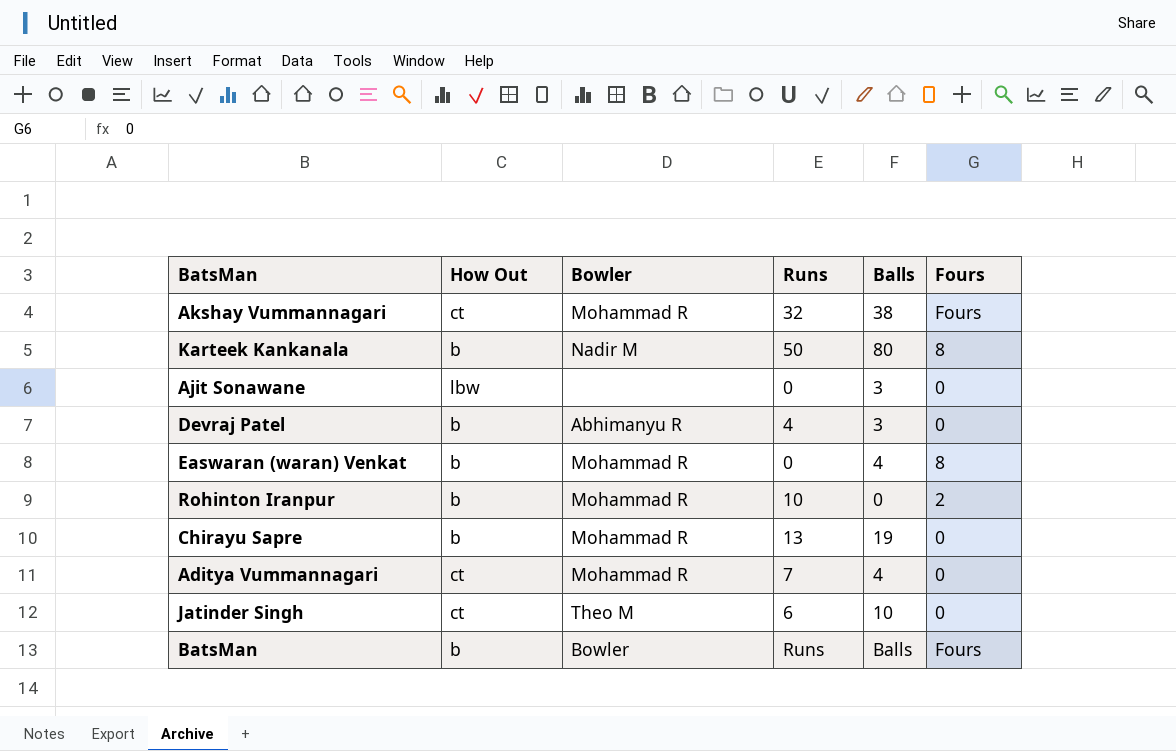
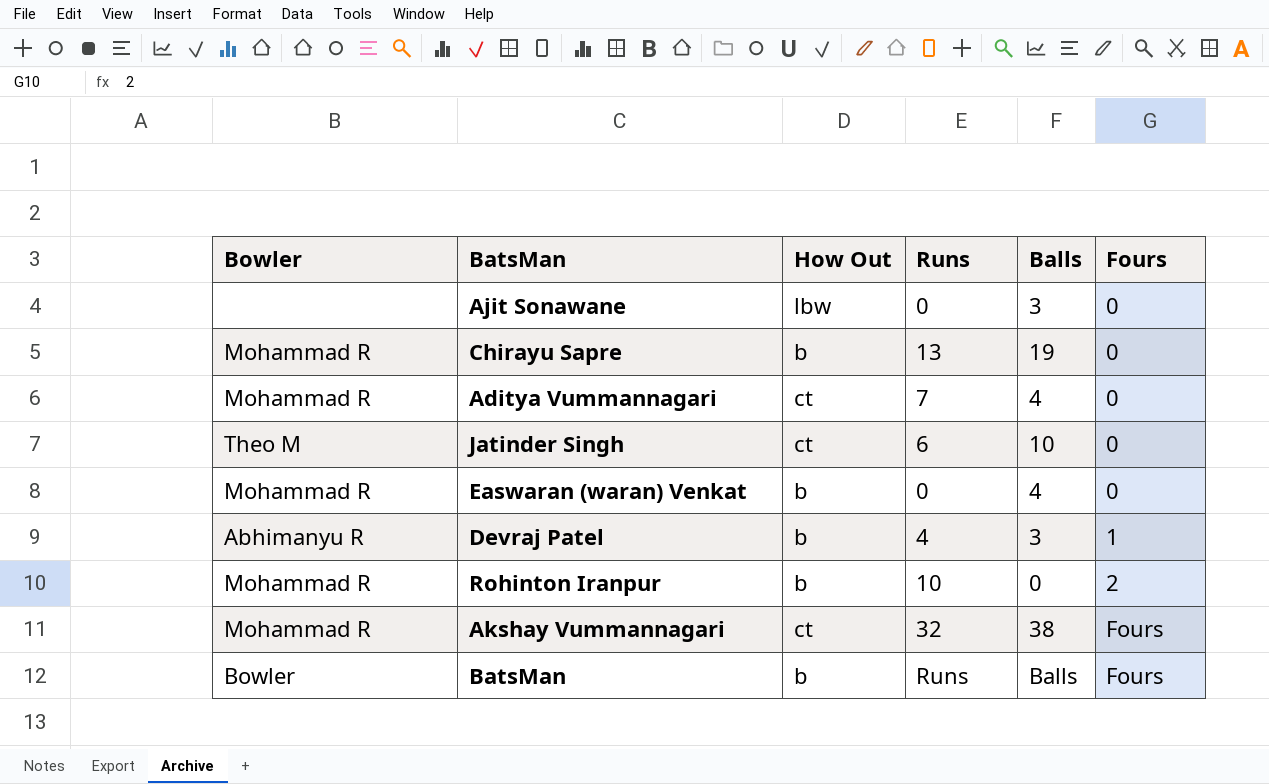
row order: none -> Fours ascending
column Bowler | position: 3 -> 1
row Karteek Kankanala: b | Nadir M | 50 | 80 | 8 -> none
Easwaran (waran) Venkat | Fours: 8 -> 0
Devraj Patel | Fours: 0 -> 1

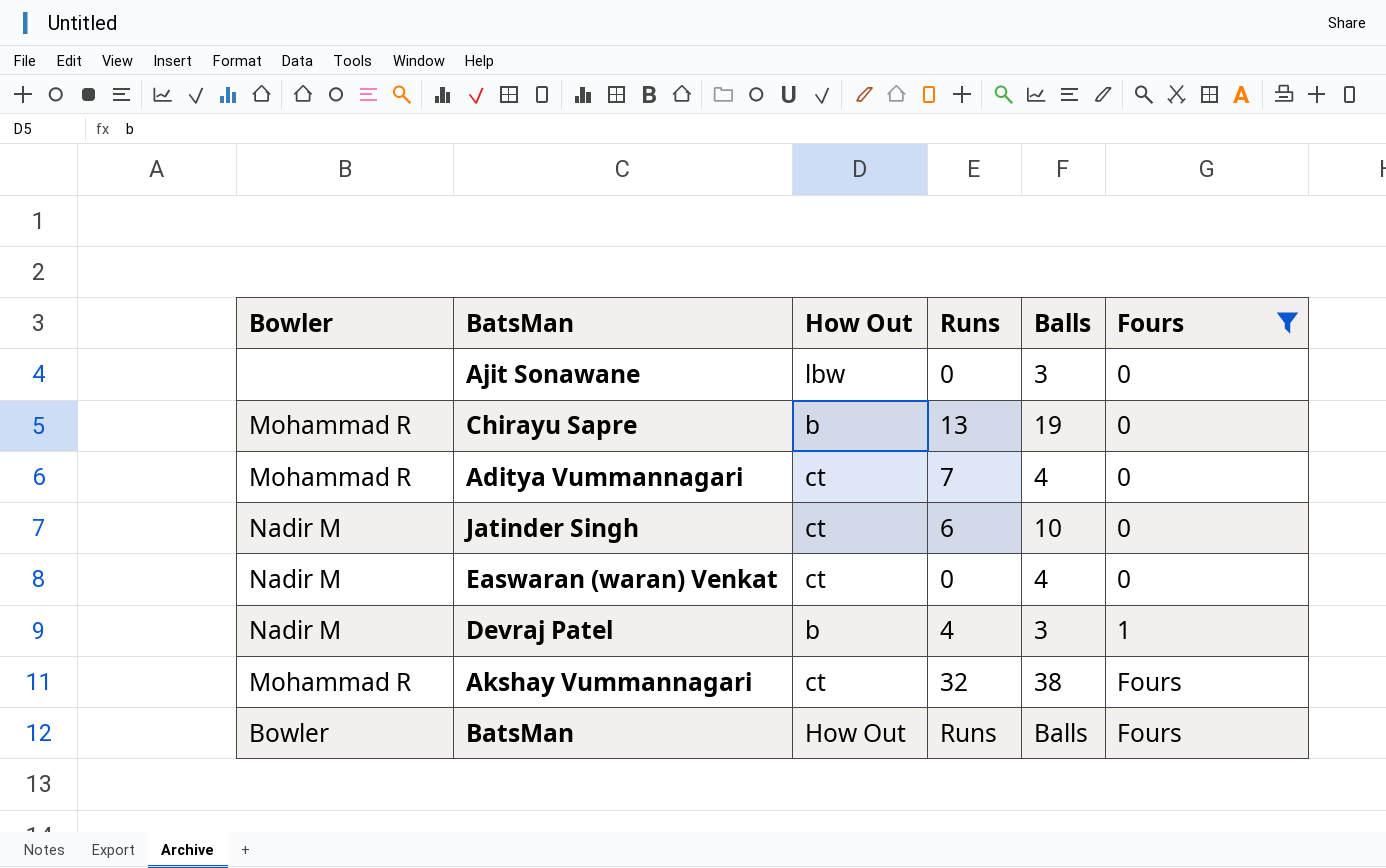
filter: none -> Fours != 2
Jatinder Singh | Bowler: Theo M -> Nadir M
Easwaran (waran) Venkat | Bowler: Mohammad R -> Nadir M
Easwaran (waran) Venkat | How Out: b -> ct
Devraj Patel | Bowler: Abhimanyu R -> Nadir M
BatsMan | How Out: b -> How Out

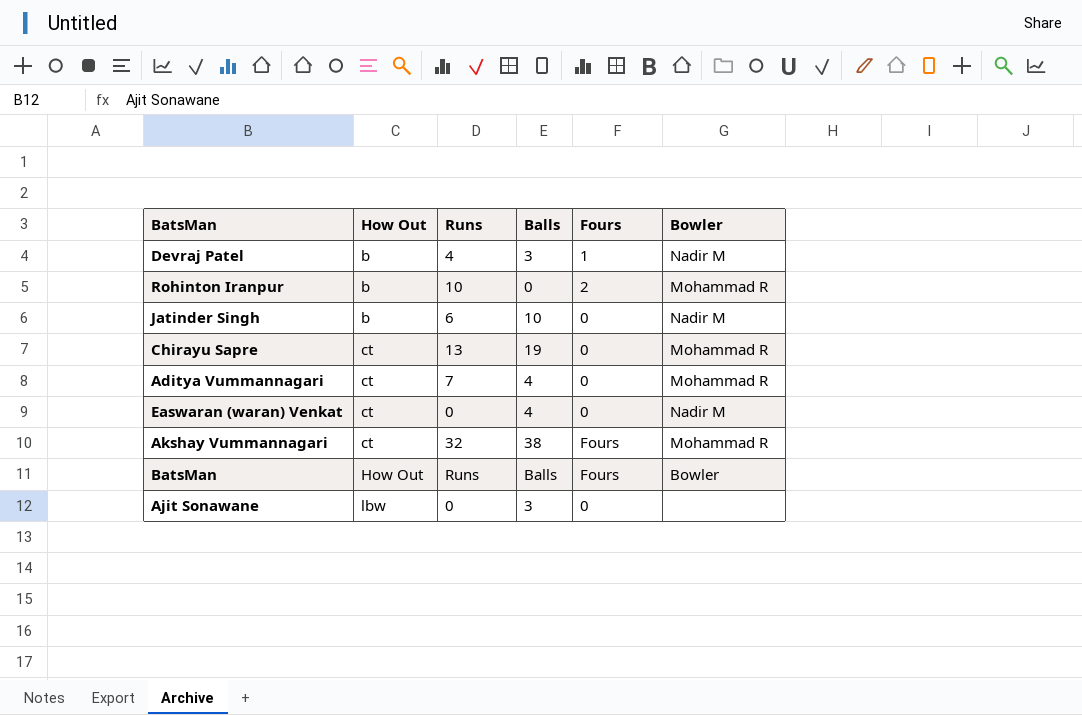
filter: Fours != 2 -> none
row order: Fours ascending -> How Out ascending
column Bowler | position: 1 -> 6
Jatinder Singh | How Out: ct -> b
Chirayu Sapre | How Out: b -> ct

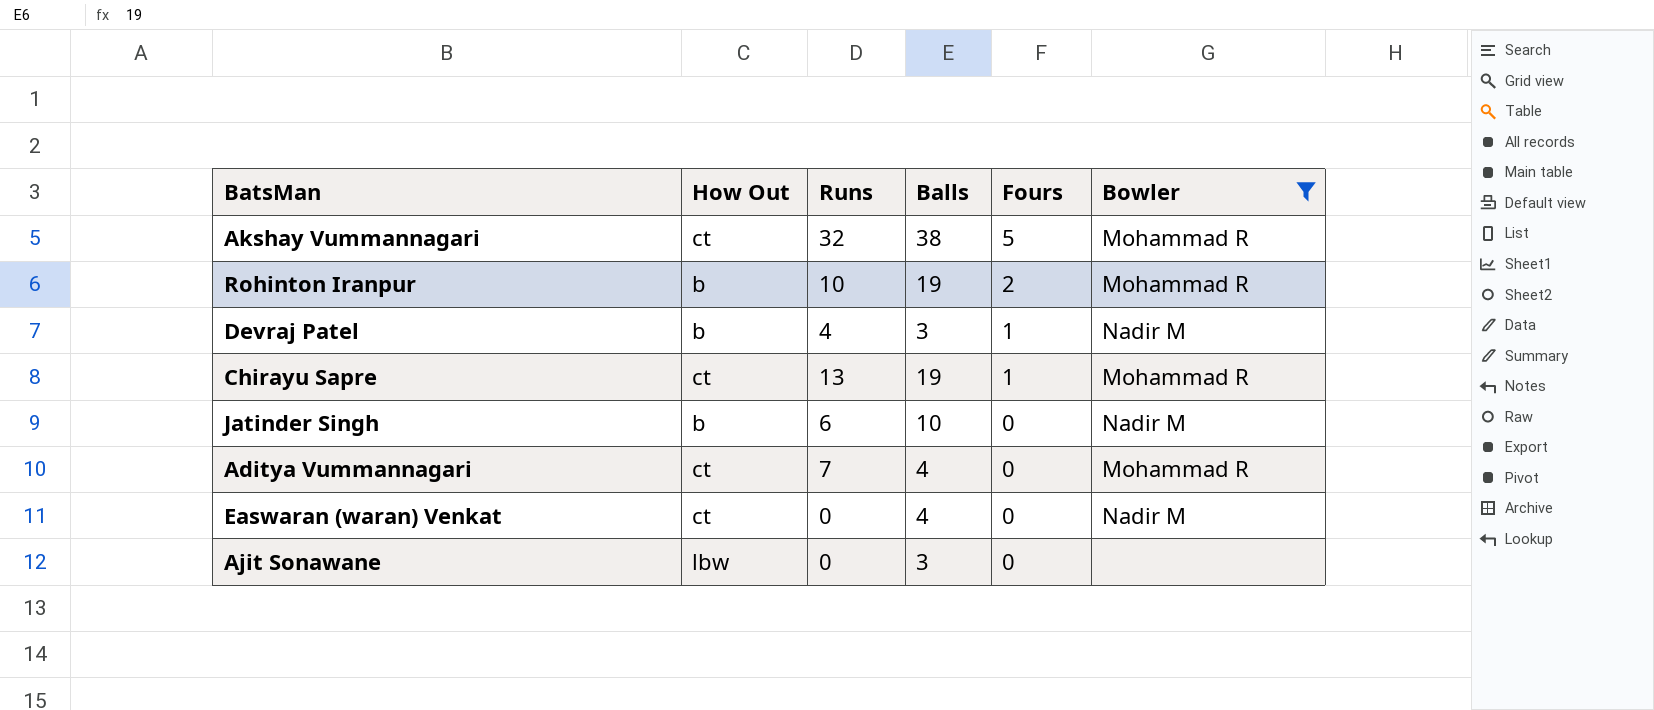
filter: none -> Bowler != Bowler
row order: How Out ascending -> Fours descending
Akshay Vummannagari | Fours: Fours -> 5
Rohinton Iranpur | Balls: 0 -> 19
Chirayu Sapre | Fours: 0 -> 1

